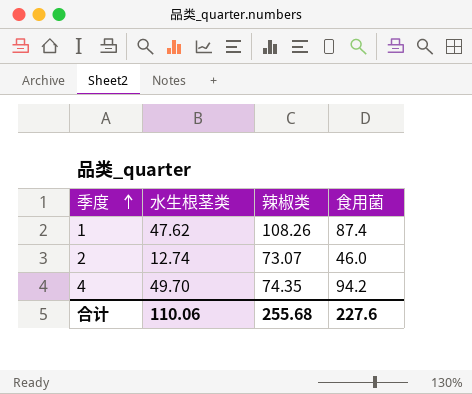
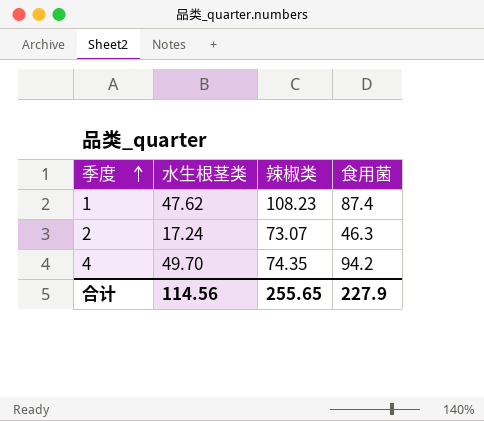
1 | 辣椒类: 108.26 -> 108.23
2 | 水生根茎类: 12.74 -> 17.24
2 | 食用菌: 46.0 -> 46.3
合计 | 水生根茎类: 110.06 -> 114.56
合计 | 辣椒类: 255.68 -> 255.65
合计 | 食用菌: 227.6 -> 227.9

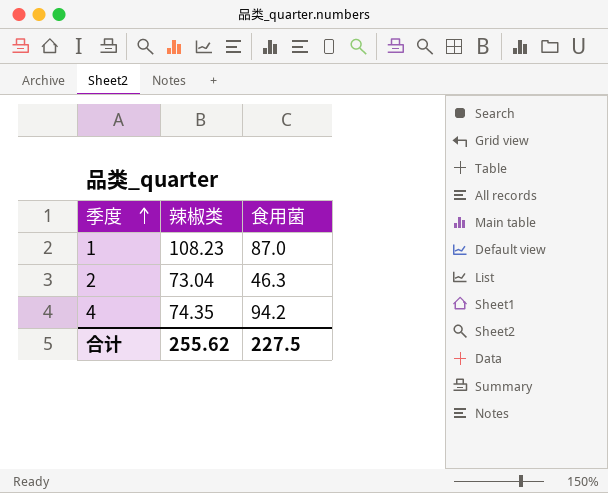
column 水生根茎类 | position: 2 -> none
1 | 食用菌: 87.4 -> 87.0
2 | 辣椒类: 73.07 -> 73.04
合计 | 辣椒类: 255.65 -> 255.62
合计 | 食用菌: 227.9 -> 227.5

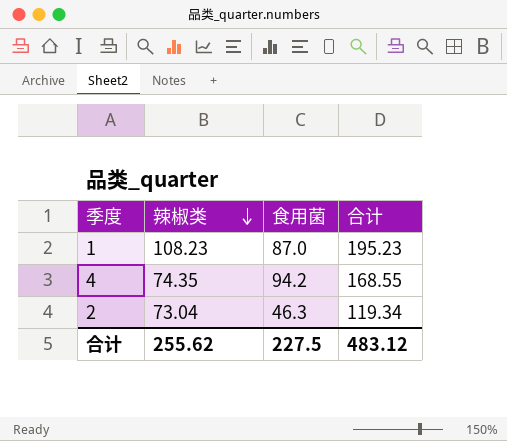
row order: 季度 ascending -> 辣椒类 descending
column 合计 | formula: none -> [辣椒类] + [食用菌]

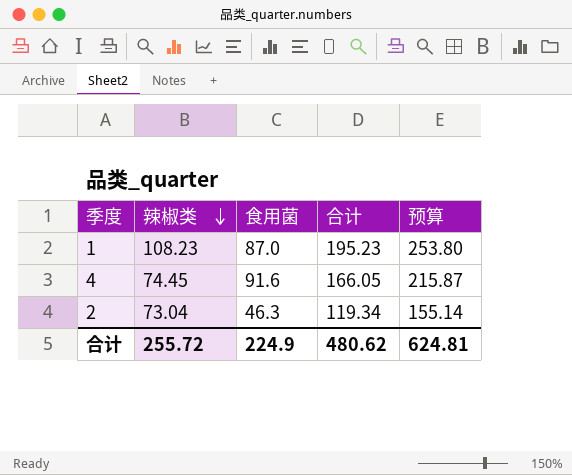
column 预算 | formula: none -> [合计] * 1.3
4 | 辣椒类: 74.35 -> 74.45
4 | 食用菌: 94.2 -> 91.6
4 | 合计: 168.55 -> 166.05
合计 | 辣椒类: 255.62 -> 255.72
合计 | 食用菌: 227.5 -> 224.9
合计 | 合计: 483.12 -> 480.62

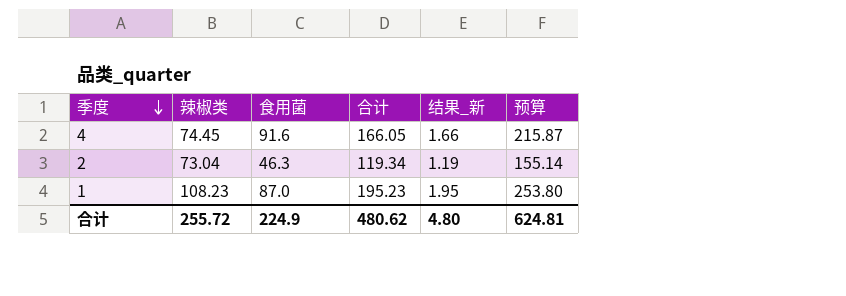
row order: 辣椒类 descending -> 季度 descending
column 结果_新 | formula: none -> [合计] * 0.01

